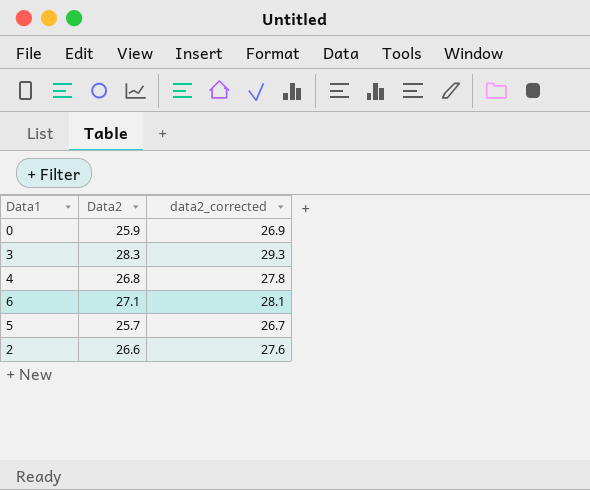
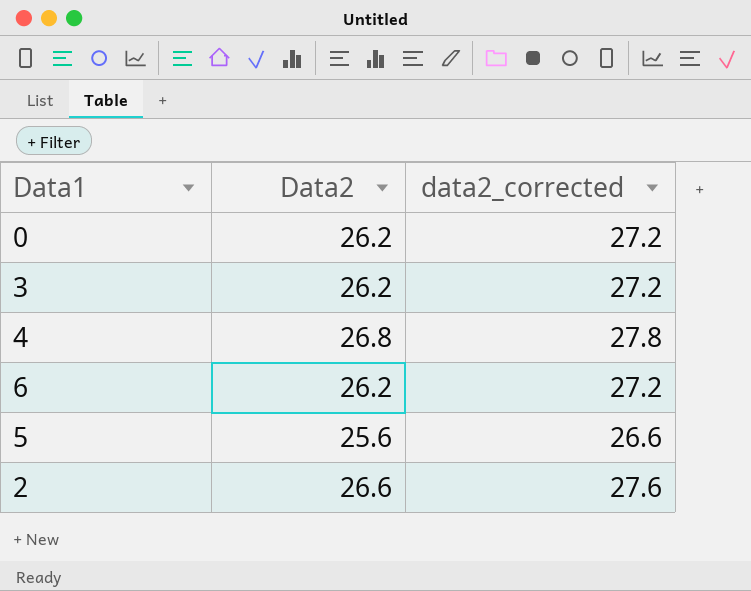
0 | Data2: 25.9 -> 26.2
0 | data2_corrected: 26.9 -> 27.2
3 | Data2: 28.3 -> 26.2
3 | data2_corrected: 29.3 -> 27.2
6 | Data2: 27.1 -> 26.2
6 | data2_corrected: 28.1 -> 27.2
5 | Data2: 25.7 -> 25.6
5 | data2_corrected: 26.7 -> 26.6

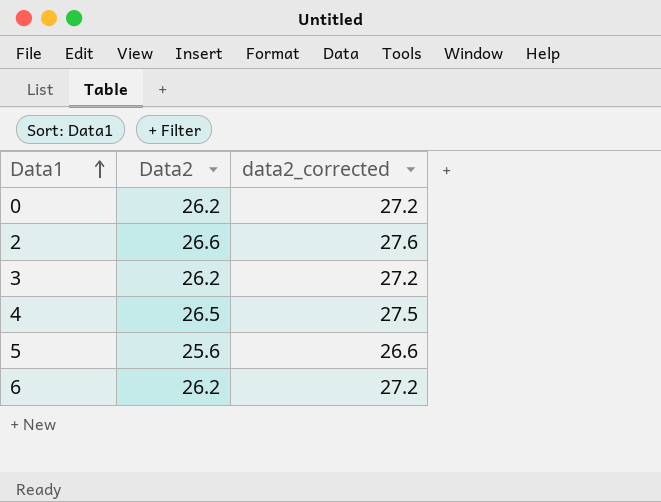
row order: none -> Data1 ascending
4 | Data2: 26.8 -> 26.5
4 | data2_corrected: 27.8 -> 27.5

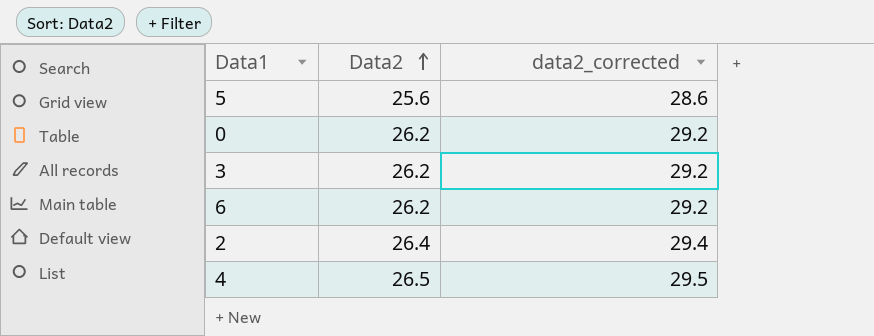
row order: Data1 ascending -> Data2 ascending
column data2_corrected | formula: [Data2] + 1 -> [Data2] + 3
2 | Data2: 26.6 -> 26.4

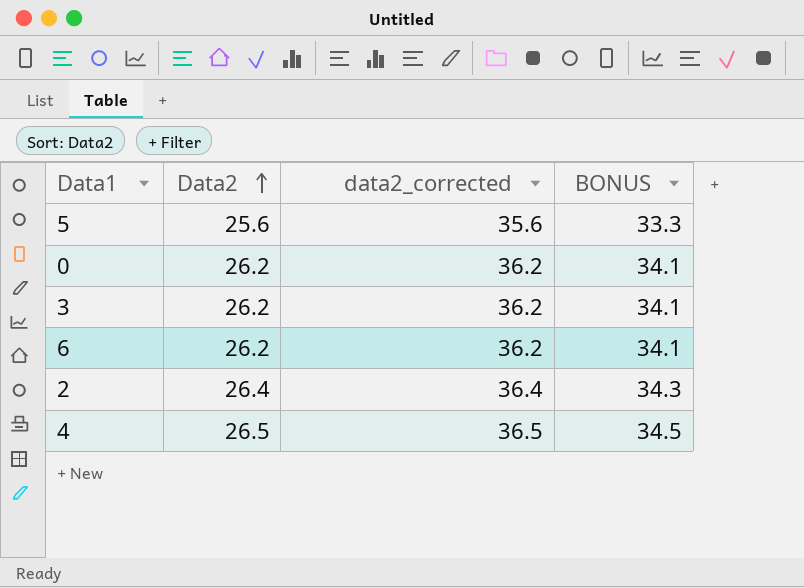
column data2_corrected | formula: [Data2] + 3 -> [Data2] + 10
column BONUS | formula: none -> [Data2] * 1.3

